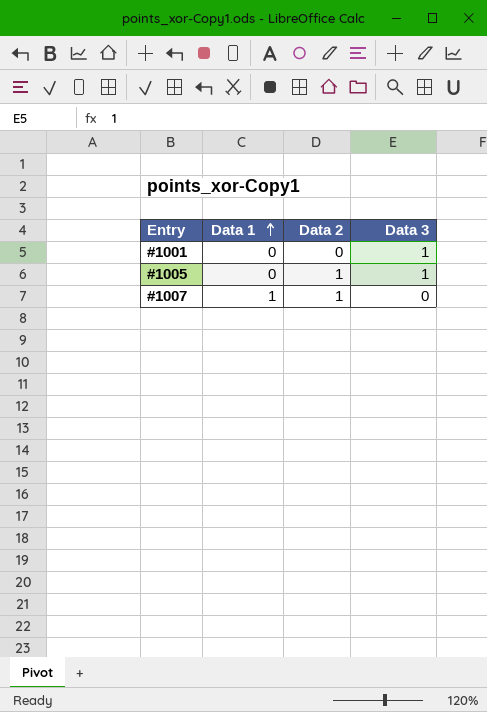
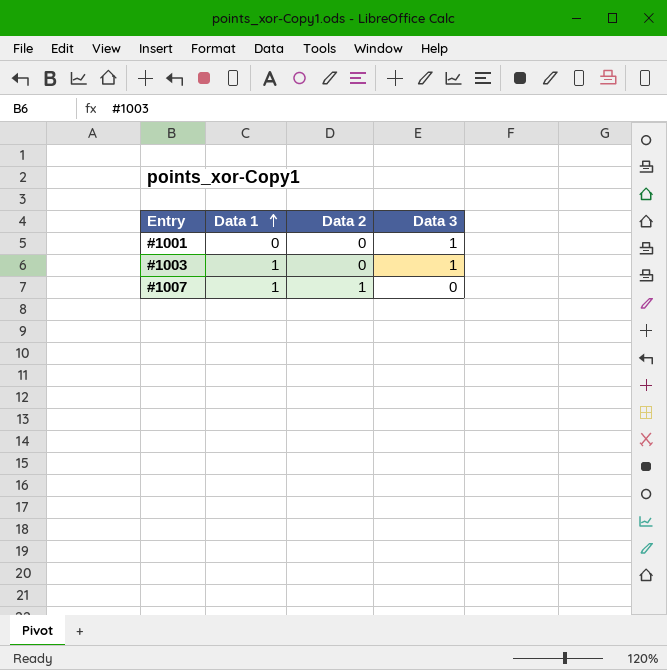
row #1005: 0 | 1 | 1 -> none
row #1003: none -> 1 | 0 | 1

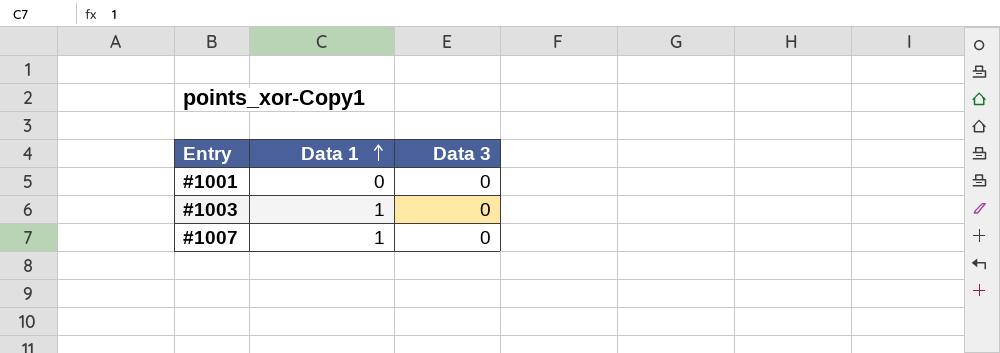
column Data 2 | position: 3 -> none
#1001 | Data 3: 1 -> 0
#1003 | Data 3: 1 -> 0

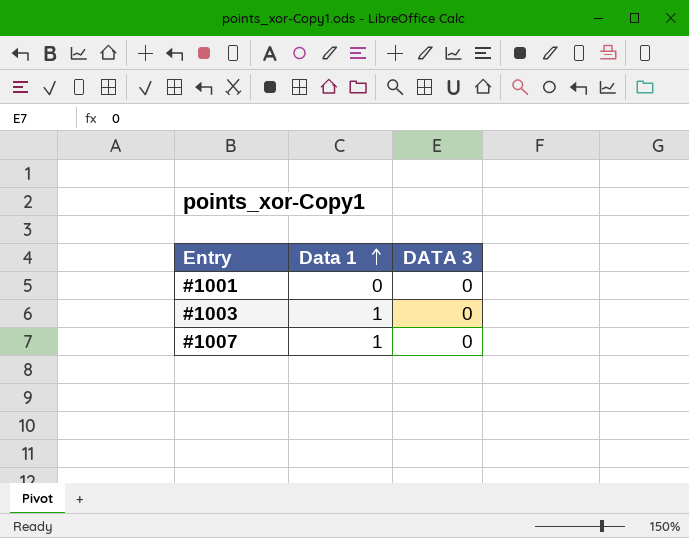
column name: Data 3 -> DATA 3

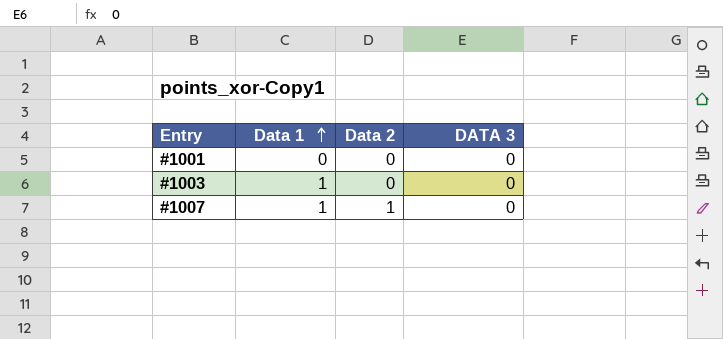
column Data 2 | position: none -> 3

